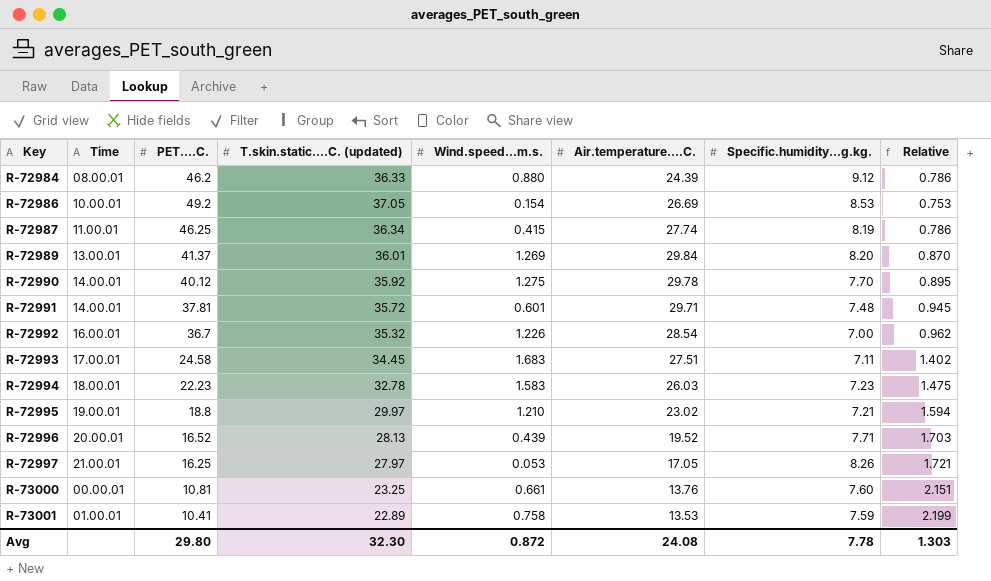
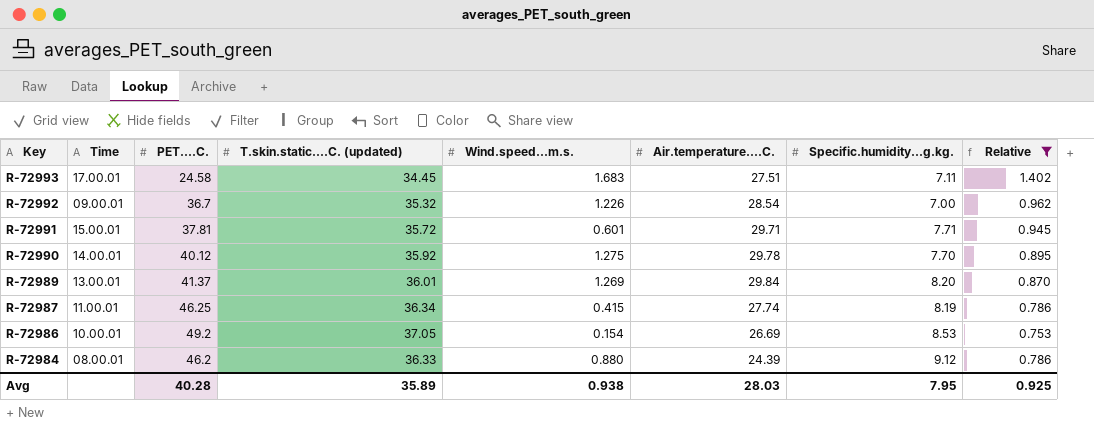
filter: none -> Relative <= 1.402
row order: Key ascending -> Key descending
R-72992 | Time: 16.00.01 -> 09.00.01
R-72991 | Time: 14.00.01 -> 15.00.01
R-72991 | Specific.humidity...g.kg.: 7.48 -> 7.71
Avg | PET....C.: 29.80 -> 40.28
Avg | T.skin.static....C. (updated): 32.30 -> 35.89
Avg | Wind.speed...m.s.: 0.872 -> 0.938
Avg | Air.temperature....C.: 24.08 -> 28.03
Avg | Specific.humidity...g.kg.: 7.78 -> 7.95
Avg | Relative: 1.303 -> 0.925

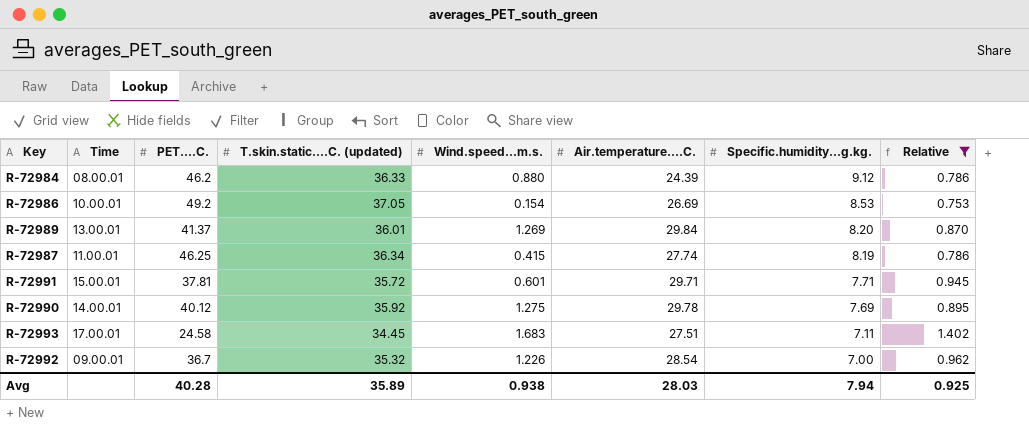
row order: Key descending -> Specific.humidity...g.kg. descending
R-72990 | Specific.humidity...g.kg.: 7.70 -> 7.69
Avg | Specific.humidity...g.kg.: 7.95 -> 7.94

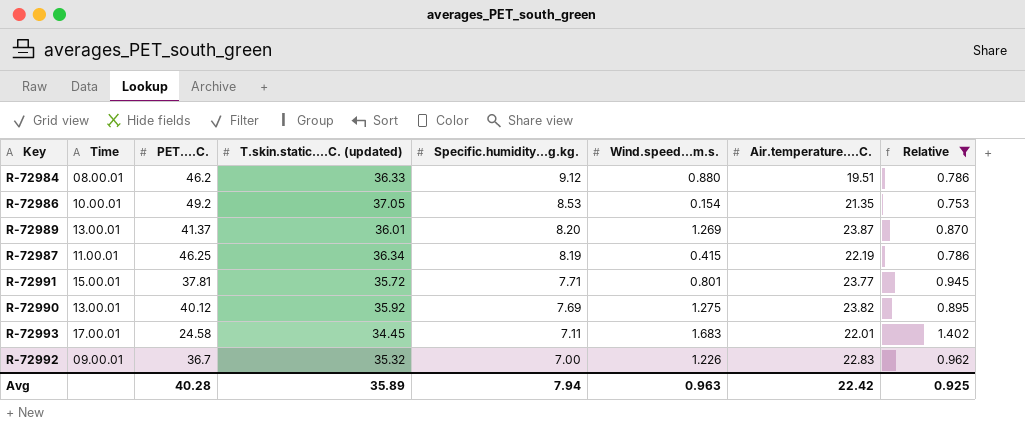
column Specific.humidity...g.kg. | position: 7 -> 5
R-72984 | Air.temperature....C.: 24.39 -> 19.51
R-72986 | Air.temperature....C.: 26.69 -> 21.35
R-72989 | Air.temperature....C.: 29.84 -> 23.87
R-72987 | Air.temperature....C.: 27.74 -> 22.19
R-72991 | Wind.speed...m.s.: 0.601 -> 0.801
R-72991 | Air.temperature....C.: 29.71 -> 23.77
R-72990 | Time: 14.00.01 -> 13.00.01
R-72990 | Air.temperature....C.: 29.78 -> 23.82
R-72993 | Air.temperature....C.: 27.51 -> 22.01
R-72992 | Air.temperature....C.: 28.54 -> 22.83
Avg | Wind.speed...m.s.: 0.938 -> 0.963
Avg | Air.temperature....C.: 28.03 -> 22.42

